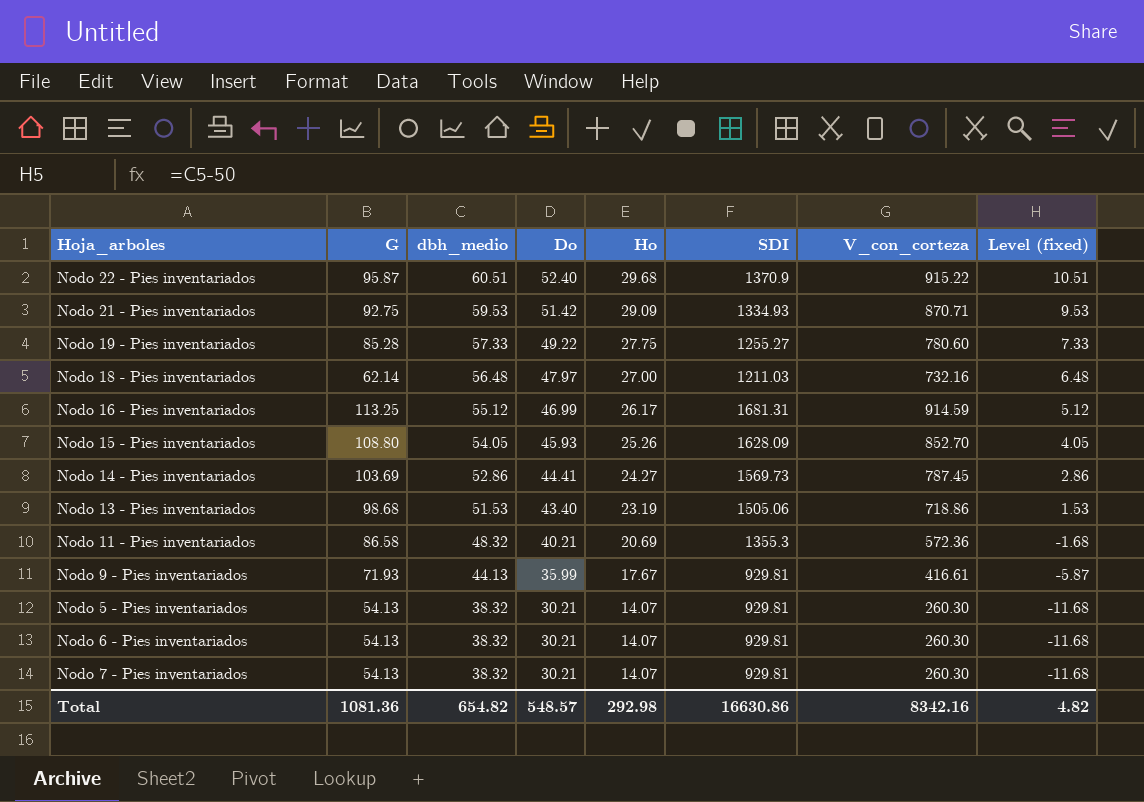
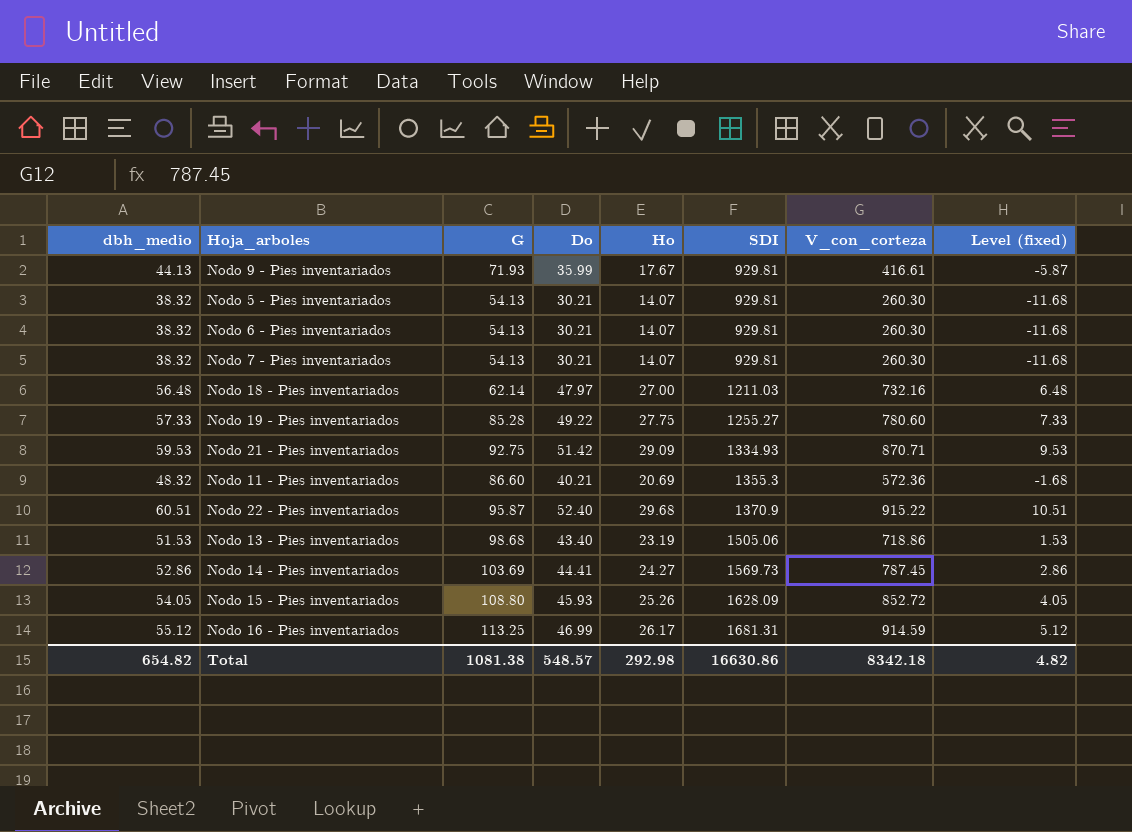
row order: dbh_medio descending -> SDI ascending
column dbh_medio | position: 3 -> 1
Nodo 11 - Pies inventariados | G: 86.58 -> 86.60
Nodo 15 - Pies inventariados | V_con_corteza: 852.70 -> 852.72
Total | G: 1081.36 -> 1081.38
Total | V_con_corteza: 8342.16 -> 8342.18

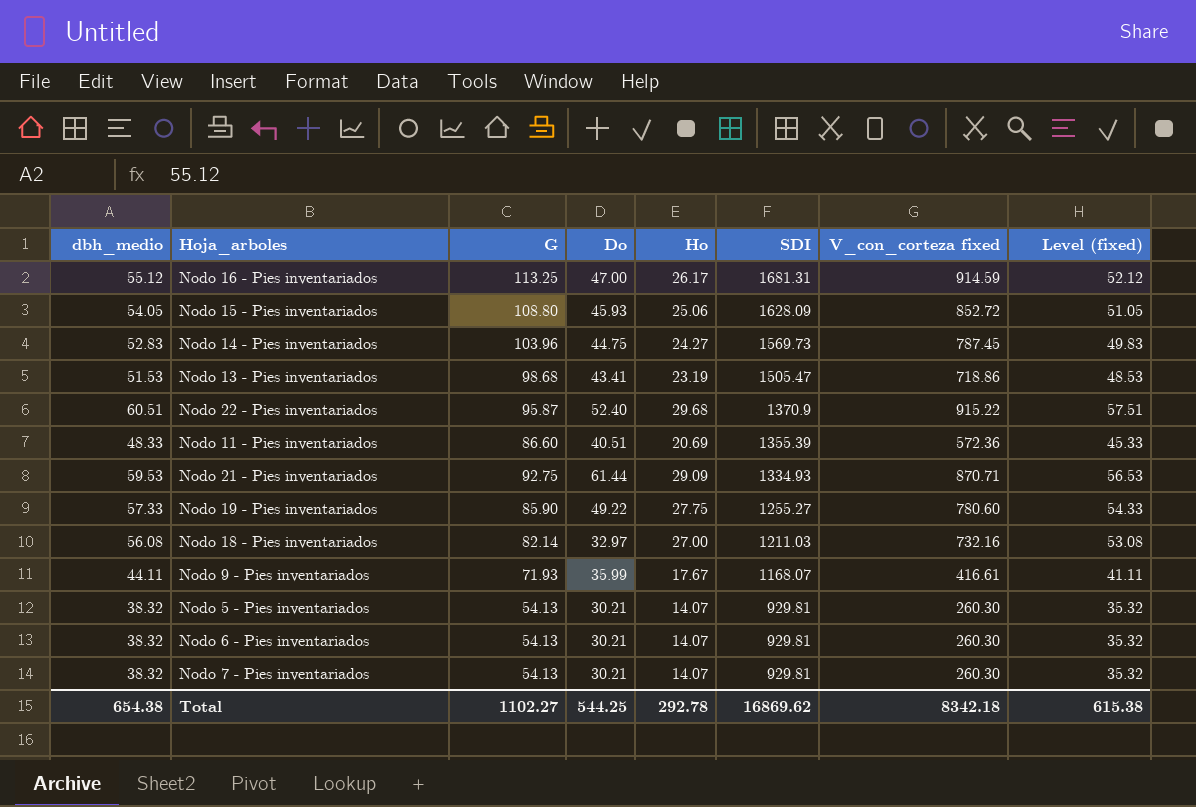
row order: SDI ascending -> SDI descending
column name: V_con_corteza -> V_con_corteza fixed
column Level (fixed) | formula: [dbh_medio] - 50 -> [dbh_medio] - 3
Nodo 16 - Pies inventariados | Do: 46.99 -> 47.00
Nodo 15 - Pies inventariados | Ho: 25.26 -> 25.06
Nodo 14 - Pies inventariados | dbh_medio: 52.86 -> 52.83
Nodo 14 - Pies inventariados | G: 103.69 -> 103.96
Nodo 14 - Pies inventariados | Do: 44.41 -> 44.75
Nodo 13 - Pies inventariados | Do: 43.40 -> 43.41
Nodo 13 - Pies inventariados | SDI: 1505.06 -> 1505.47
Nodo 11 - Pies inventariados | dbh_medio: 48.32 -> 48.33
Nodo 11 - Pies inventariados | Do: 40.21 -> 40.51
Nodo 11 - Pies inventariados | SDI: 1355.3 -> 1355.39
Nodo 21 - Pies inventariados | Do: 51.42 -> 61.44
Nodo 19 - Pies inventariados | G: 85.28 -> 85.90
Nodo 18 - Pies inventariados | dbh_medio: 56.48 -> 56.08
Nodo 18 - Pies inventariados | G: 62.14 -> 82.14
Nodo 18 - Pies inventariados | Do: 47.97 -> 32.97
Nodo 9 - Pies inventariados | dbh_medio: 44.13 -> 44.11
Nodo 9 - Pies inventariados | SDI: 929.81 -> 1168.07
Total | dbh_medio: 654.82 -> 654.38
Total | G: 1081.38 -> 1102.27
Total | Do: 548.57 -> 544.25
Total | Ho: 292.98 -> 292.78
Total | SDI: 16630.86 -> 16869.62
Total | Level (fixed): 4.82 -> 615.38

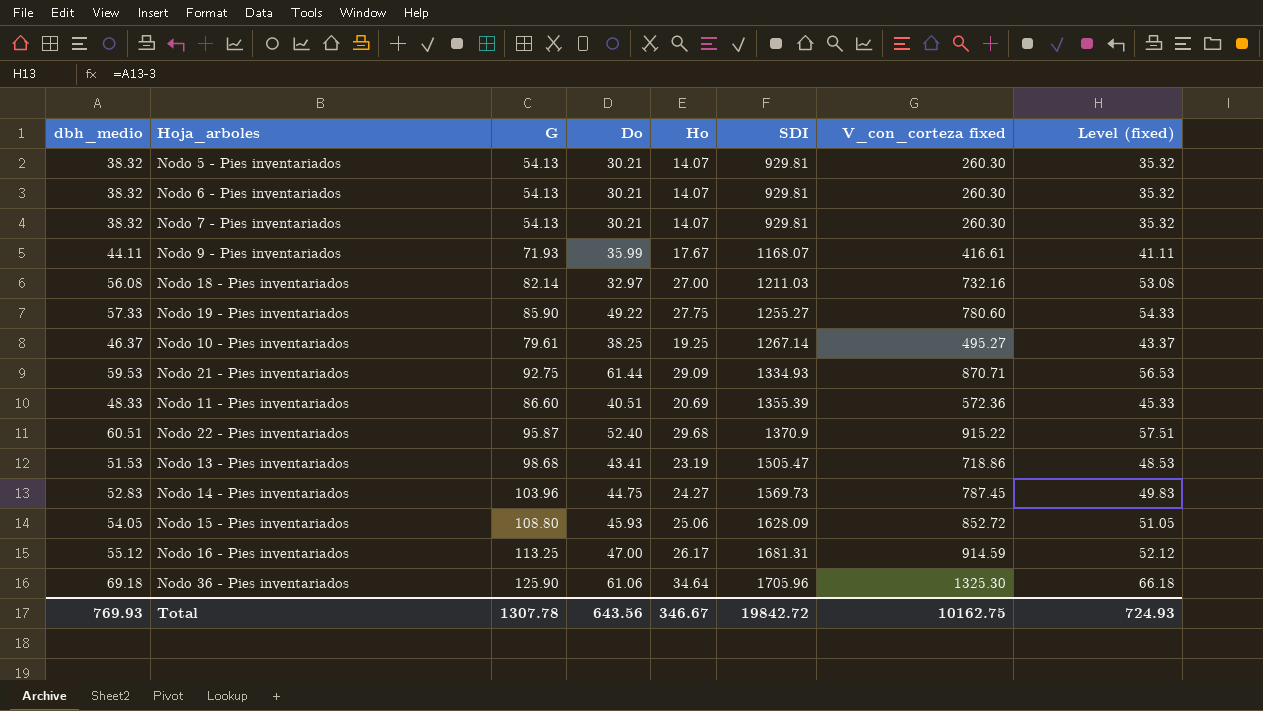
row order: SDI descending -> SDI ascending
row Nodo 10 - Pies inventariados: none -> 46.37 | 79.61 | 38.25 | 19.25 | 1267.14 | 495.27 | 43.37
row Nodo 36 - Pies inventariados: none -> 69.18 | 125.90 | 61.06 | 34.64 | 1705.96 | 1325.30 | 66.18
Total | dbh_medio: 654.38 -> 769.93
Total | G: 1102.27 -> 1307.78
Total | Do: 544.25 -> 643.56
Total | Ho: 292.78 -> 346.67
Total | SDI: 16869.62 -> 19842.72
Total | V_con_corteza fixed: 8342.18 -> 10162.75
Total | Level (fixed): 615.38 -> 724.93

